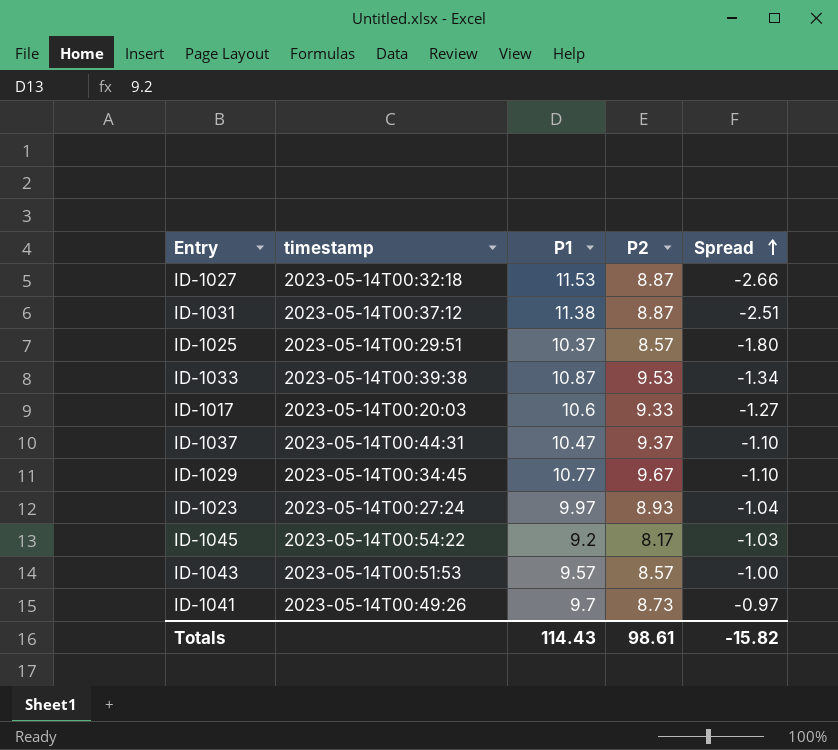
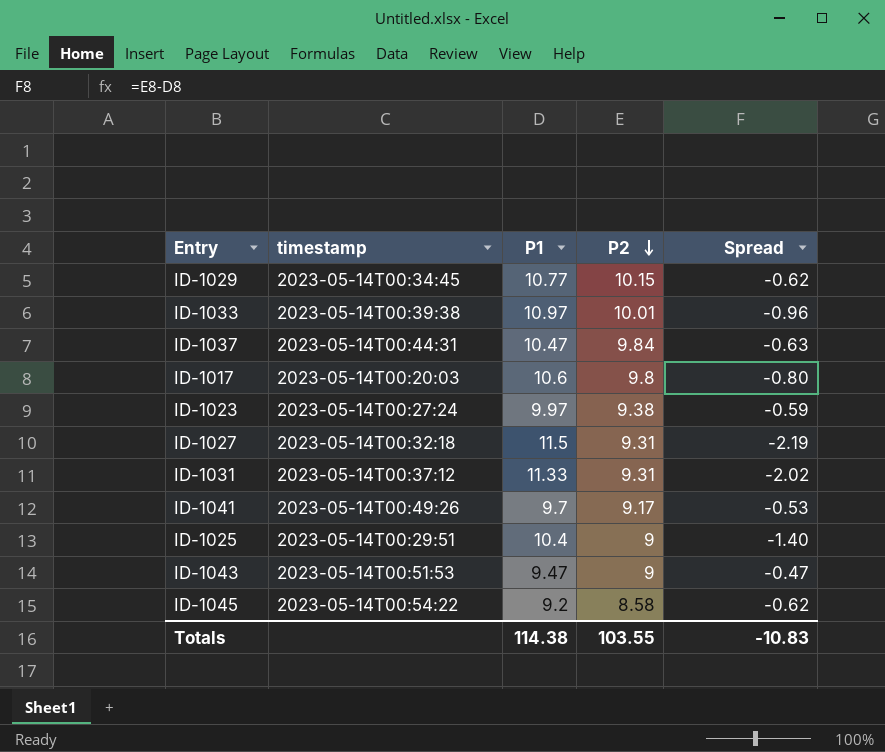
row order: Spread ascending -> P2 descending
ID-1029 | P2: 9.67 -> 10.15
ID-1029 | Spread: -1.10 -> -0.62
ID-1033 | P1: 10.87 -> 10.97
ID-1033 | P2: 9.53 -> 10.01
ID-1033 | Spread: -1.34 -> -0.96
ID-1037 | P2: 9.37 -> 9.84
ID-1037 | Spread: -1.10 -> -0.63
ID-1017 | P2: 9.33 -> 9.8
ID-1017 | Spread: -1.27 -> -0.80
ID-1023 | P2: 8.93 -> 9.38
ID-1023 | Spread: -1.04 -> -0.59
ID-1027 | P1: 11.53 -> 11.5
ID-1027 | P2: 8.87 -> 9.31
ID-1027 | Spread: -2.66 -> -2.19
ID-1031 | P1: 11.38 -> 11.33
ID-1031 | P2: 8.87 -> 9.31
ID-1031 | Spread: -2.51 -> -2.02
ID-1041 | P2: 8.73 -> 9.17
ID-1041 | Spread: -0.97 -> -0.53
ID-1025 | P1: 10.37 -> 10.4
ID-1025 | P2: 8.57 -> 9
ID-1025 | Spread: -1.80 -> -1.40
ID-1043 | P1: 9.57 -> 9.47
ID-1043 | P2: 8.57 -> 9
ID-1043 | Spread: -1.00 -> -0.47
ID-1045 | P2: 8.17 -> 8.58
ID-1045 | Spread: -1.03 -> -0.62
Totals | P1: 114.43 -> 114.38
Totals | P2: 98.61 -> 103.55
Totals | Spread: -15.82 -> -10.83

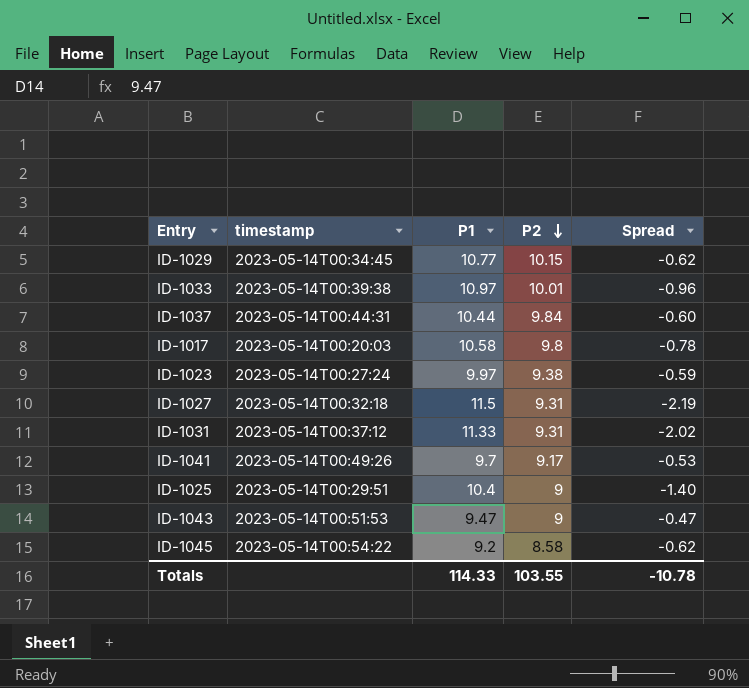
ID-1037 | P1: 10.47 -> 10.44
ID-1037 | Spread: -0.63 -> -0.60
ID-1017 | P1: 10.6 -> 10.58
ID-1017 | Spread: -0.80 -> -0.78
Totals | P1: 114.38 -> 114.33
Totals | Spread: -10.83 -> -10.78

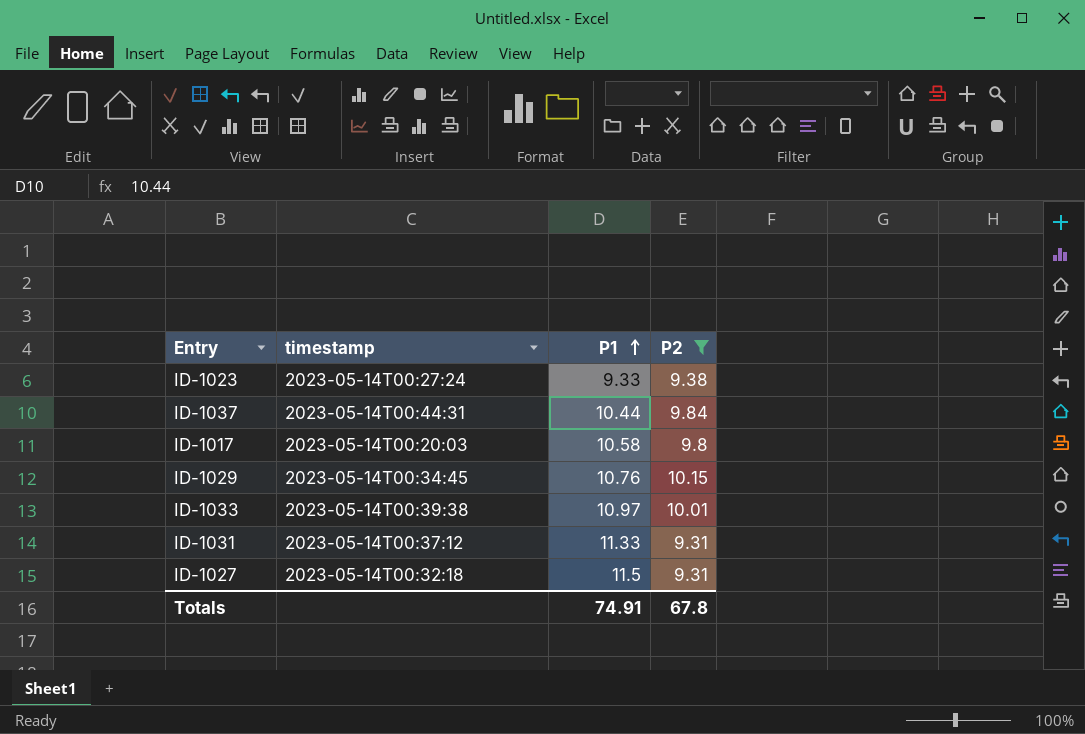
filter: none -> P2 >= 9.31
row order: P2 descending -> P1 ascending
column Spread | formula: [P2] - [P1] -> none
ID-1023 | P1: 9.97 -> 9.33
ID-1029 | P1: 10.77 -> 10.76
Totals | P1: 114.33 -> 74.91
Totals | P2: 103.55 -> 67.8

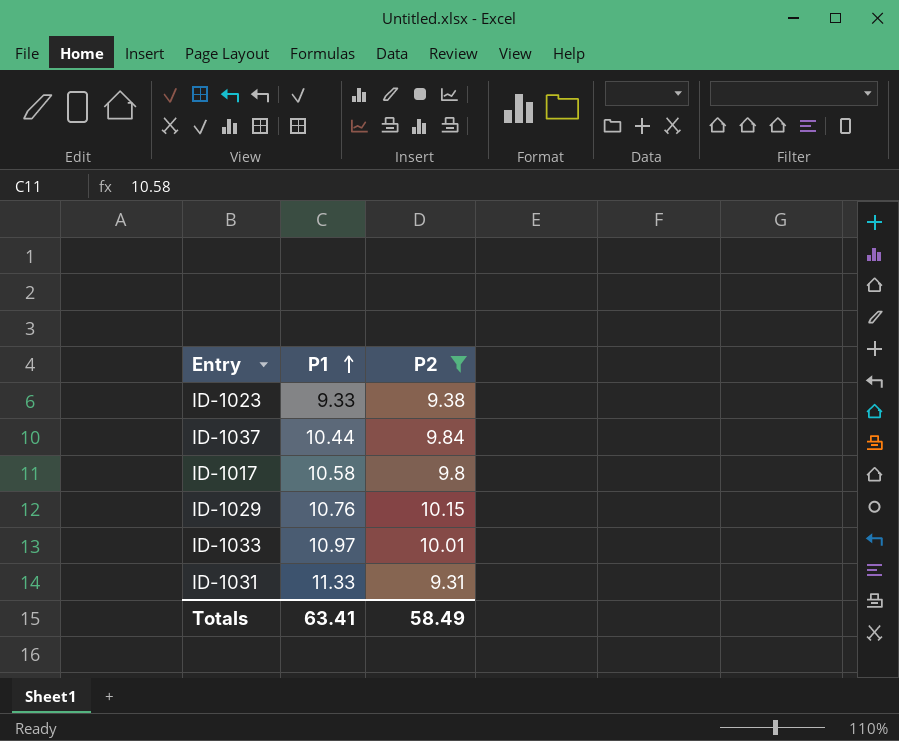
column timestamp | position: 2 -> none
row ID-1027: 2023-05-14T00:32:18 | 11.5 | 9.31 -> none
Totals | P1: 74.91 -> 63.41
Totals | P2: 67.8 -> 58.49

